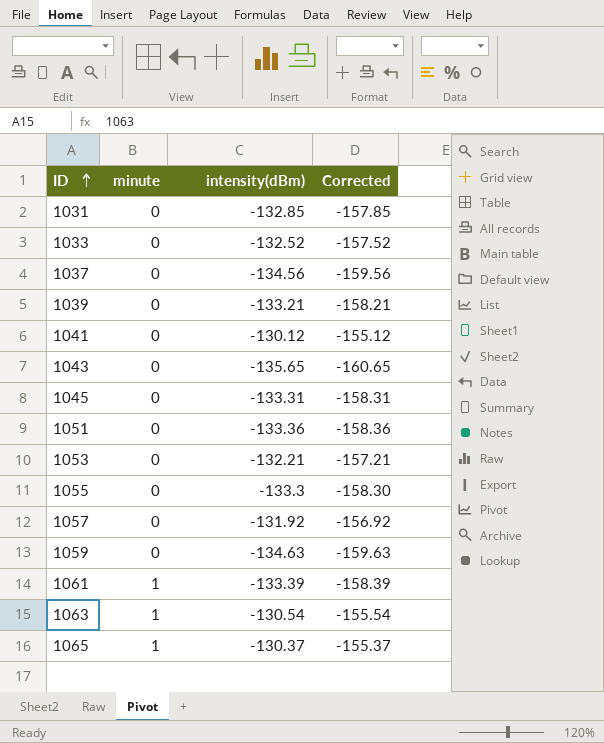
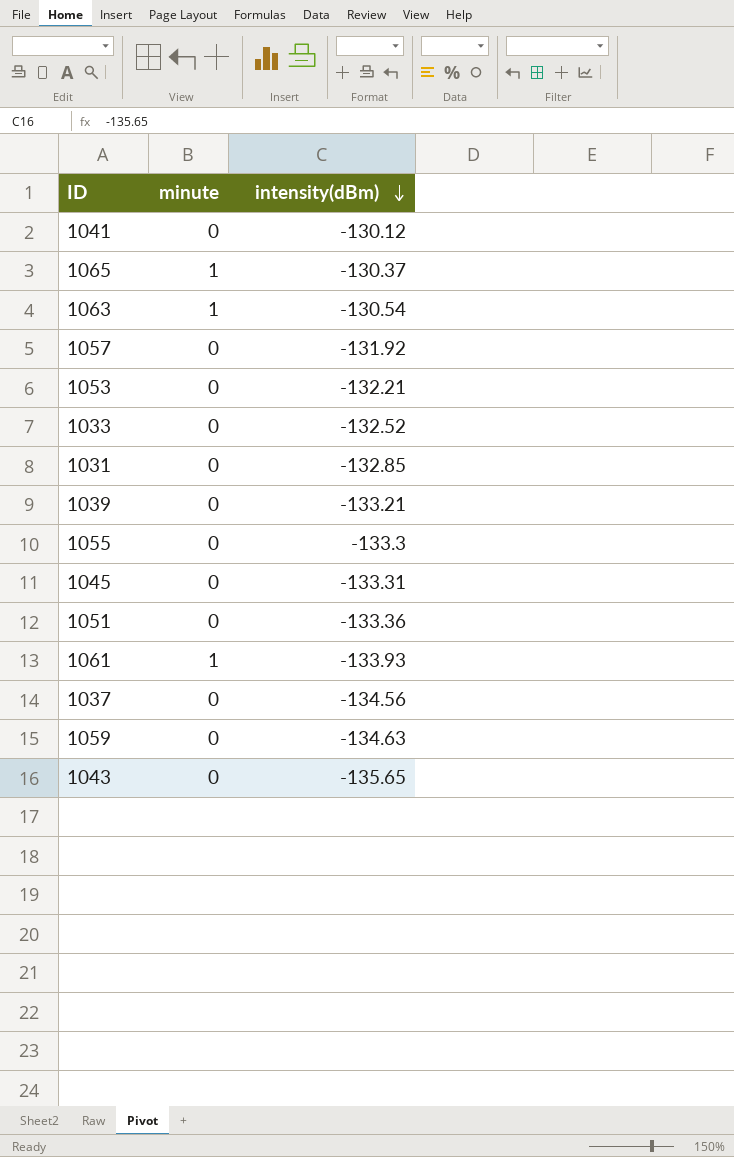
row order: ID ascending -> intensity(dBm) descending
column Corrected | formula: [intensity(dBm)] - 25 -> none
1061 | intensity(dBm): -133.39 -> -133.93

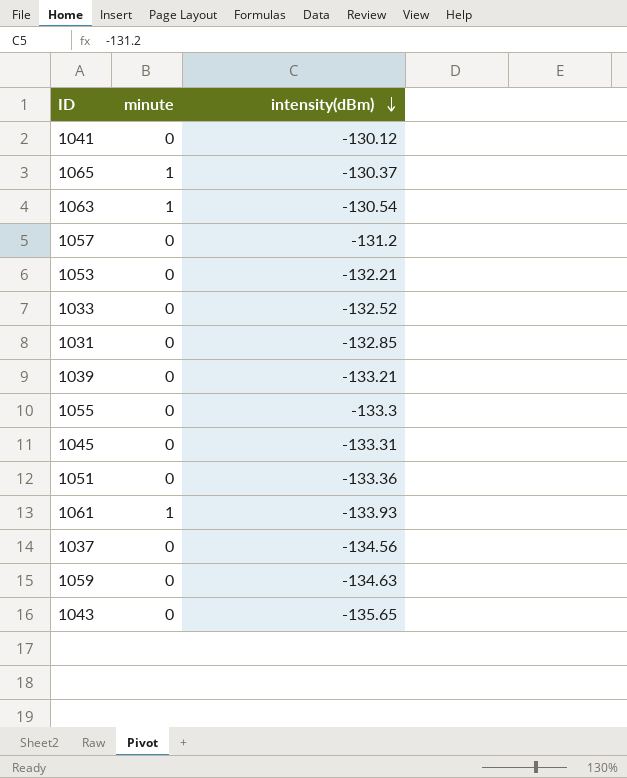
1057 | intensity(dBm): -131.92 -> -131.2

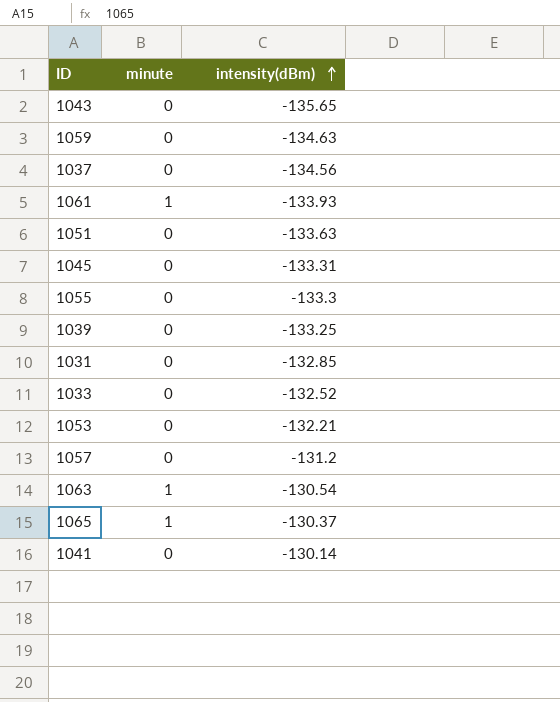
row order: intensity(dBm) descending -> intensity(dBm) ascending
1051 | intensity(dBm): -133.36 -> -133.63
1039 | intensity(dBm): -133.21 -> -133.25
1041 | intensity(dBm): -130.12 -> -130.14

